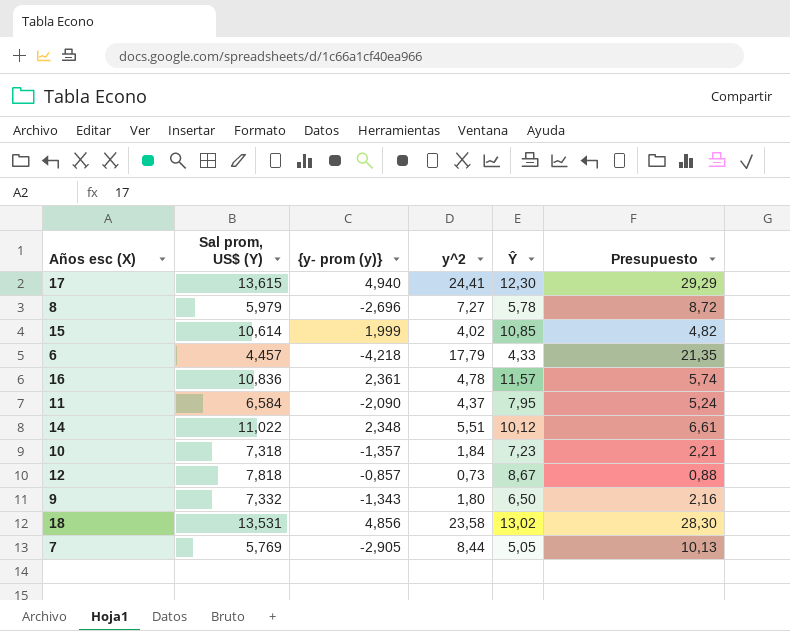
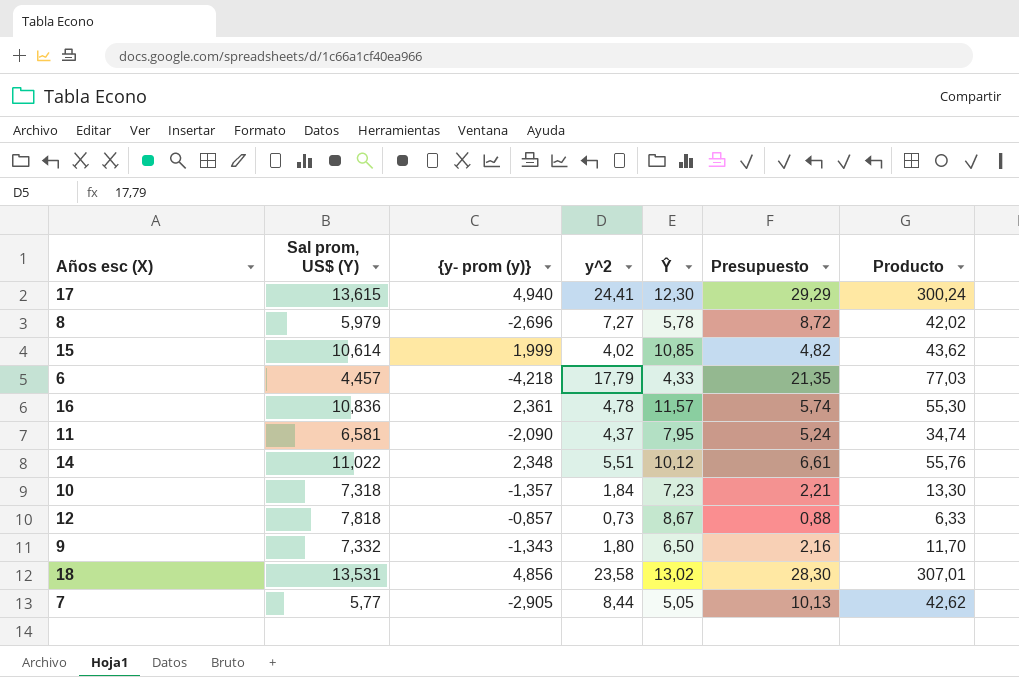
column Producto | formula: none -> [y^2] * [Ŷ]
11 | Sal prom, US$ (Y): 6,584 -> 6,581
7 | Sal prom, US$ (Y): 5,769 -> 5,77

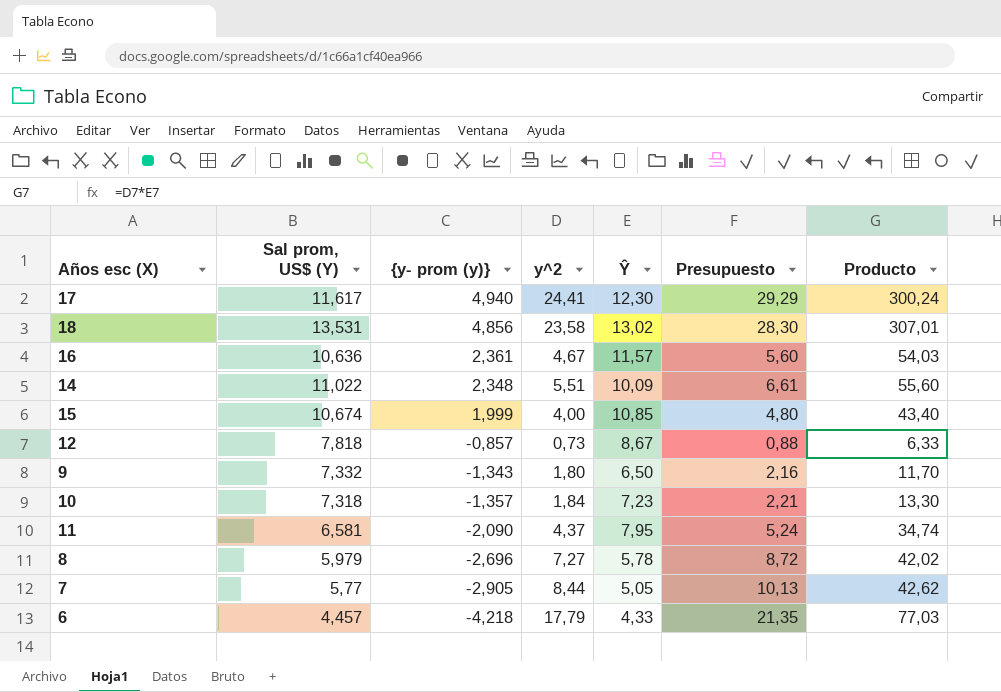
row order: none -> {y- prom (y)} descending
17 | Sal prom, US$ (Y): 13,615 -> 11,617
16 | Sal prom, US$ (Y): 10,836 -> 10,636
16 | y^2: 4,78 -> 4,67
16 | Presupuesto: 5,74 -> 5,60
16 | Producto: 55,30 -> 54,03
14 | Ŷ: 10,12 -> 10,09
14 | Producto: 55,76 -> 55,60
15 | Sal prom, US$ (Y): 10,614 -> 10,674
15 | y^2: 4,02 -> 4,00
15 | Presupuesto: 4,82 -> 4,80
15 | Producto: 43,62 -> 43,40

